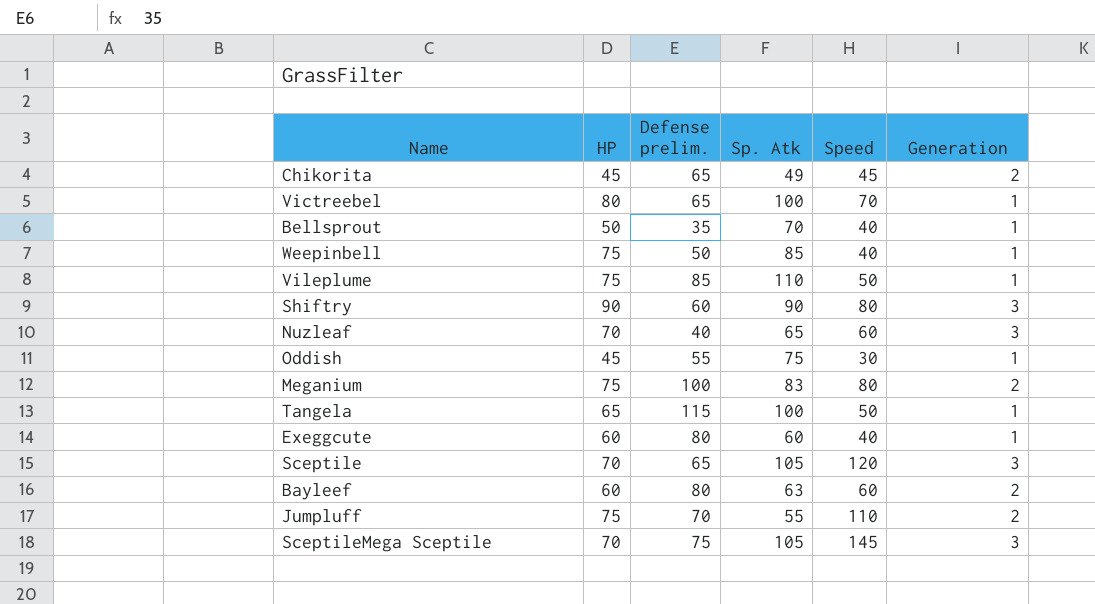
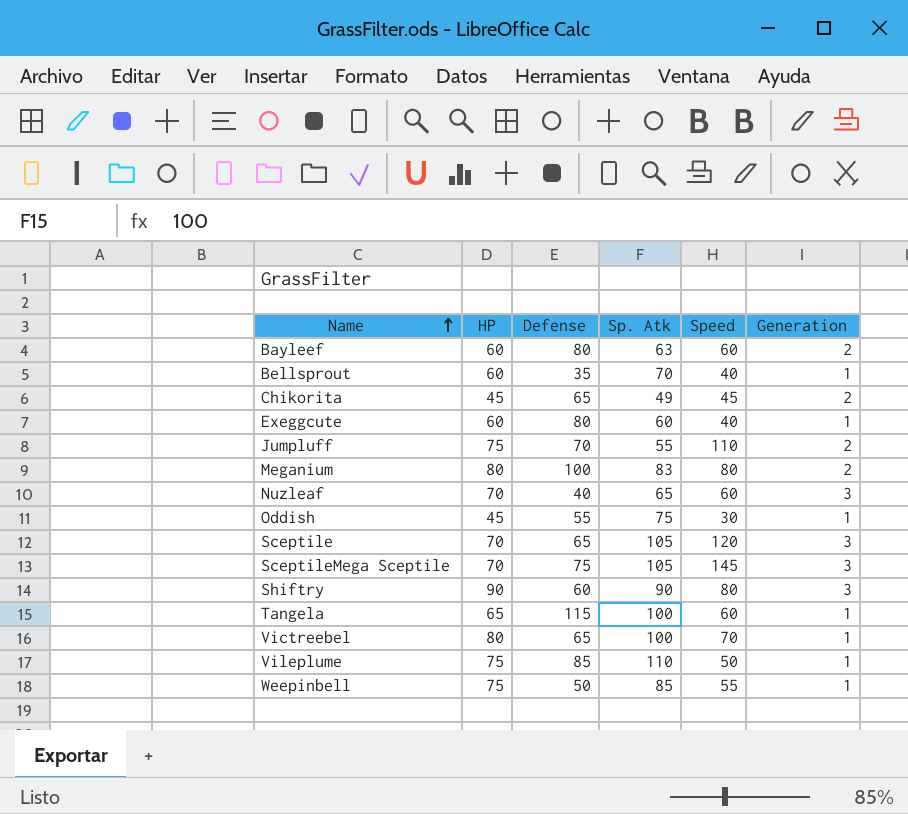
row order: none -> Name ascending
column name: Defense prelim. -> Defense
Bellsprout | HP: 50 -> 60
Meganium | HP: 75 -> 80
Tangela | Speed: 50 -> 60
Weepinbell | Speed: 40 -> 55

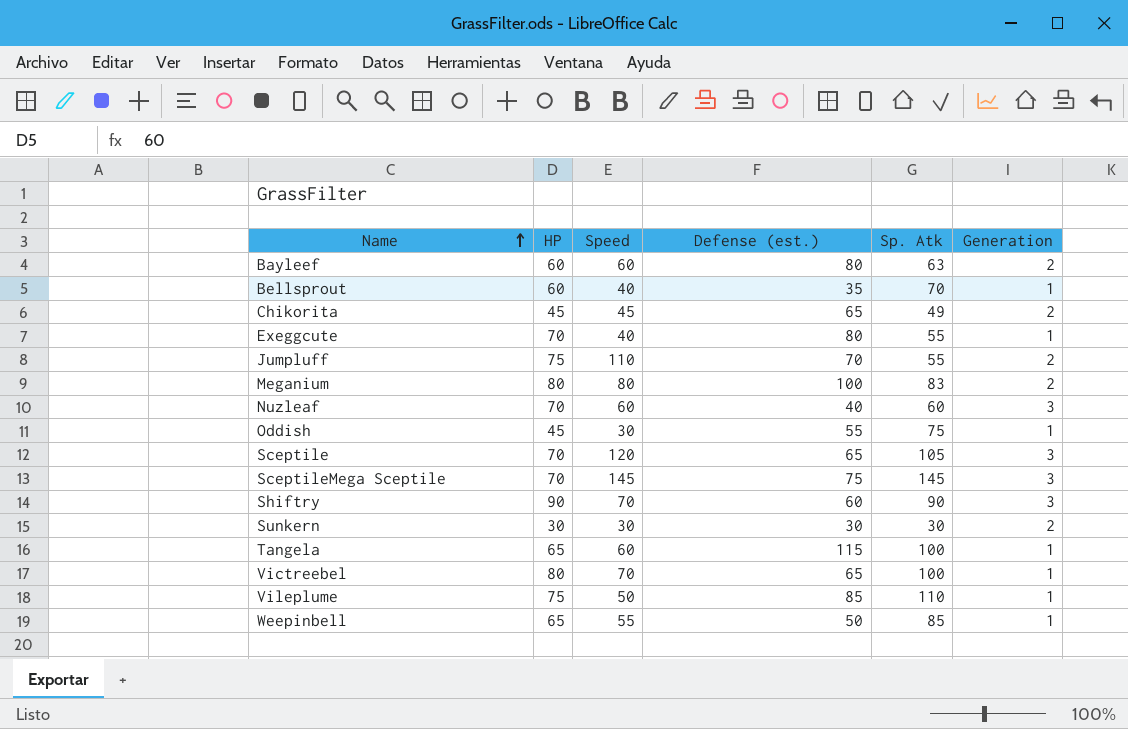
column Speed | position: 5 -> 3
column name: Defense -> Defense (est.)
Exeggcute | HP: 60 -> 70
Exeggcute | Sp. Atk: 60 -> 55
Nuzleaf | Sp. Atk: 65 -> 60
SceptileMega Sceptile | Sp. Atk: 105 -> 145
Shiftry | Speed: 80 -> 70
row Sunkern: none -> 30 | 30 | 30 | 30 | 2
Weepinbell | HP: 75 -> 65

